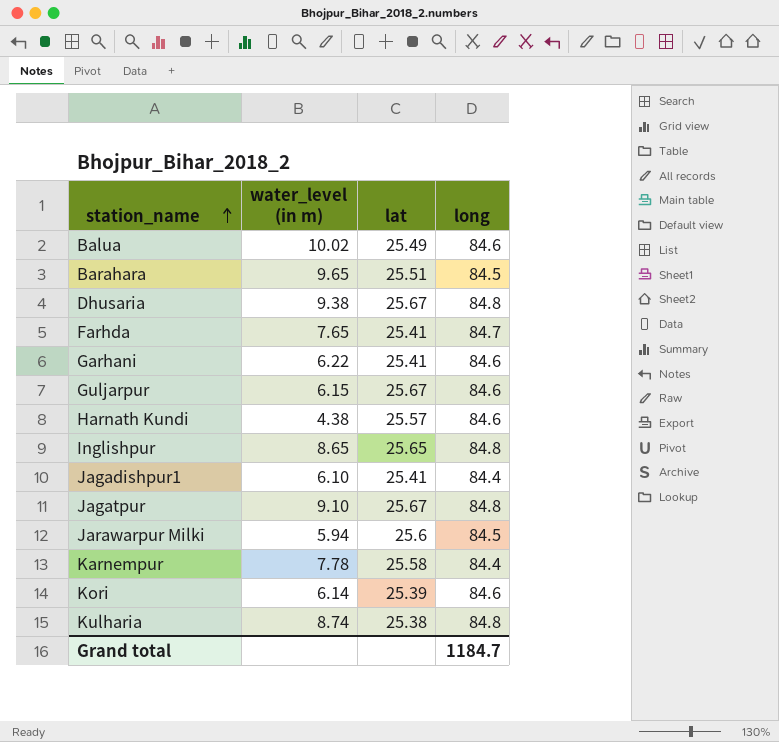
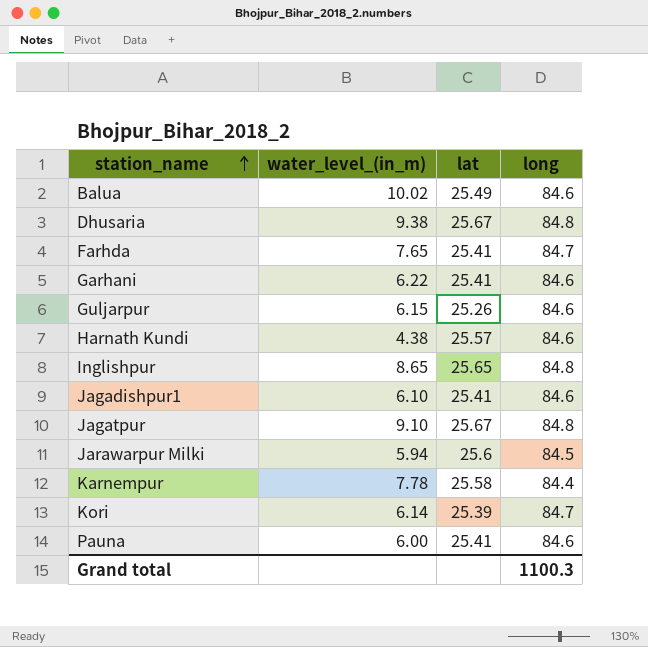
column name: water_level (in m) -> water_level_(in_m)
row Barahara: 9.65 | 25.51 | 84.5 -> none
row Kulharia: 8.74 | 25.38 | 84.8 -> none
Guljarpur | lat: 25.67 -> 25.26
Jagadishpur1 | long: 84.4 -> 84.6
Kori | long: 84.6 -> 84.7
row Pauna: none -> 6.00 | 25.41 | 84.6
Grand total | long: 1184.7 -> 1100.3

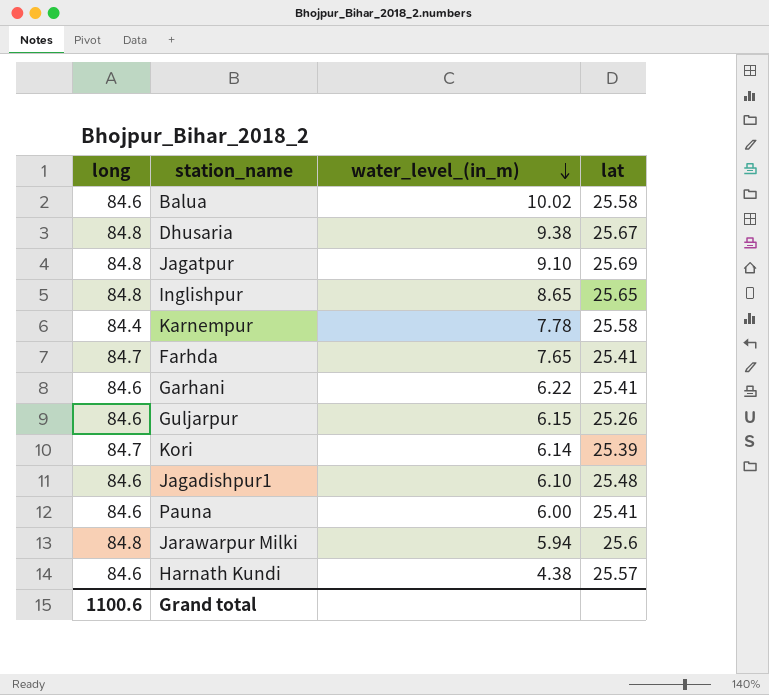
row order: station_name ascending -> water_level_(in_m) descending
column long | position: 4 -> 1
Balua | lat: 25.49 -> 25.58
Jagatpur | lat: 25.67 -> 25.69
Jagadishpur1 | lat: 25.41 -> 25.48
Jarawarpur Milki | long: 84.5 -> 84.8
Grand total | long: 1100.3 -> 1100.6

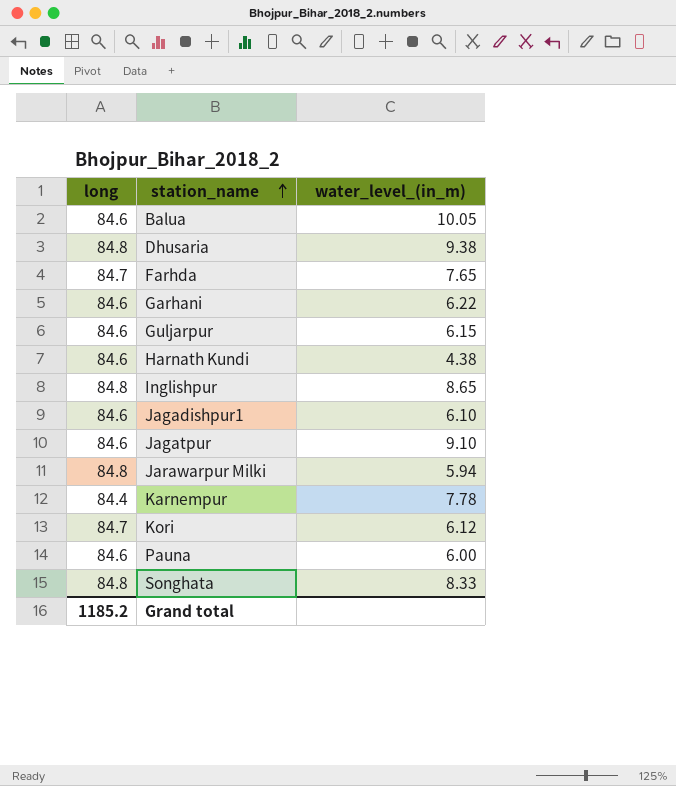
row order: water_level_(in_m) descending -> station_name ascending
column lat | position: 4 -> none
Balua | water_level_(in_m): 10.02 -> 10.05
Jagatpur | long: 84.8 -> 84.6
Kori | water_level_(in_m): 6.14 -> 6.12
row Songhata: none -> 84.8 | 8.33
Grand total | long: 1100.6 -> 1185.2

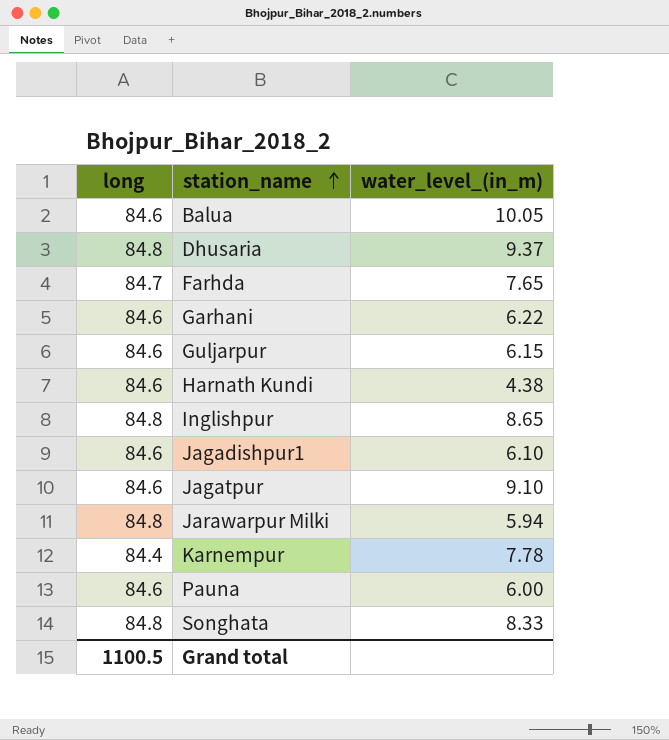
row Kori: 84.7 | 6.12 -> none
Dhusaria | water_level_(in_m): 9.38 -> 9.37
Grand total | long: 1185.2 -> 1100.5

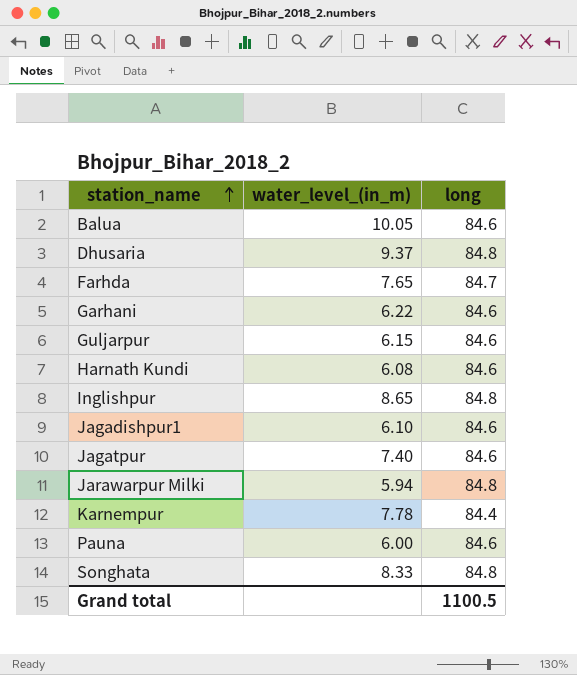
column long | position: 1 -> 3
Harnath Kundi | water_level_(in_m): 4.38 -> 6.08
Jagatpur | water_level_(in_m): 9.10 -> 7.40

